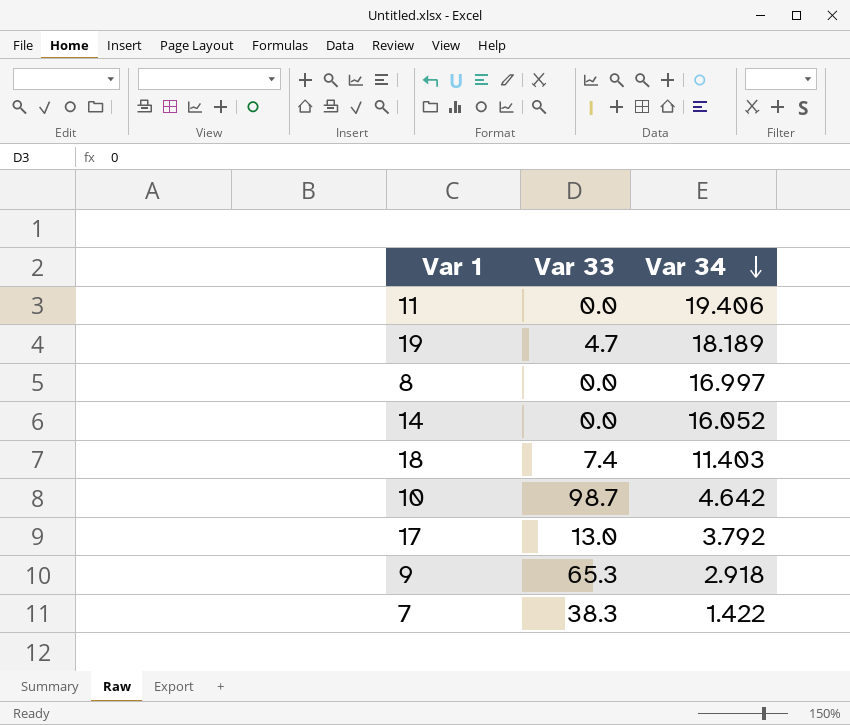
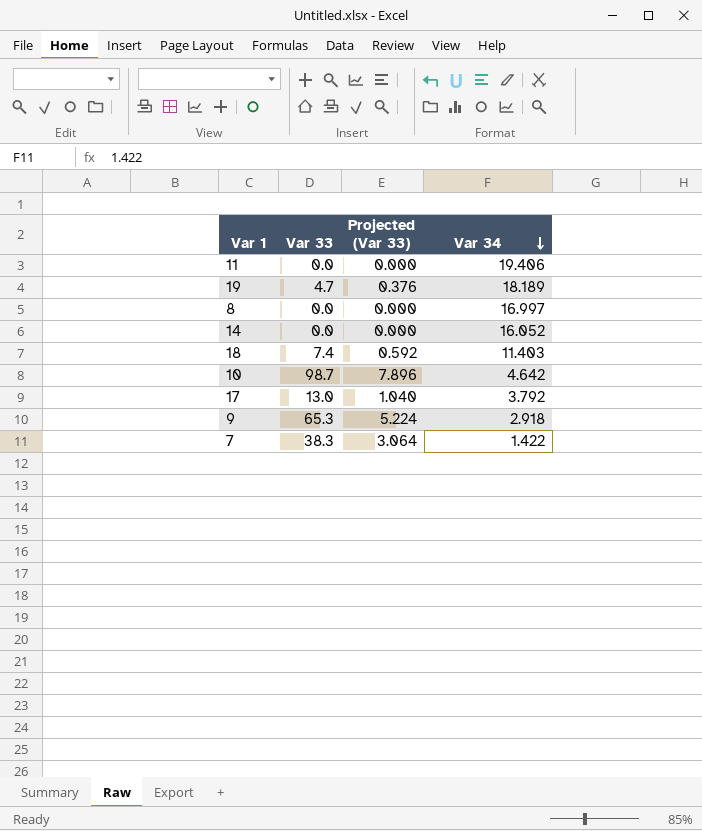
column Projected (Var 33) | formula: none -> [Var 33] * 0.08

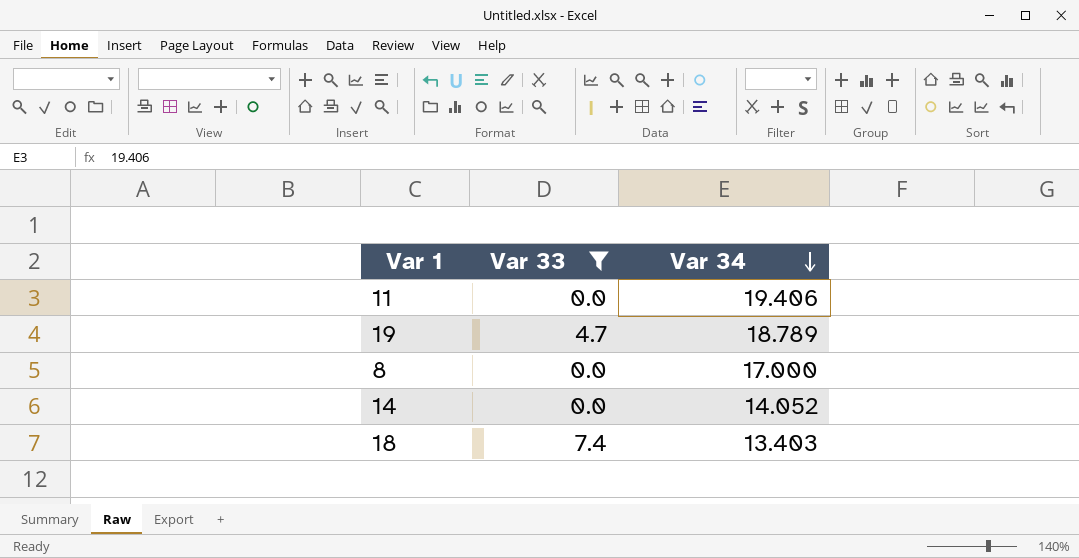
filter: none -> Var 33 <= 7.4
column Projected (Var 33) | formula: [Var 33] * 0.08 -> none
19 | Var 34: 18.189 -> 18.789
8 | Var 34: 16.997 -> 17.000
14 | Var 34: 16.052 -> 14.052
18 | Var 34: 11.403 -> 13.403

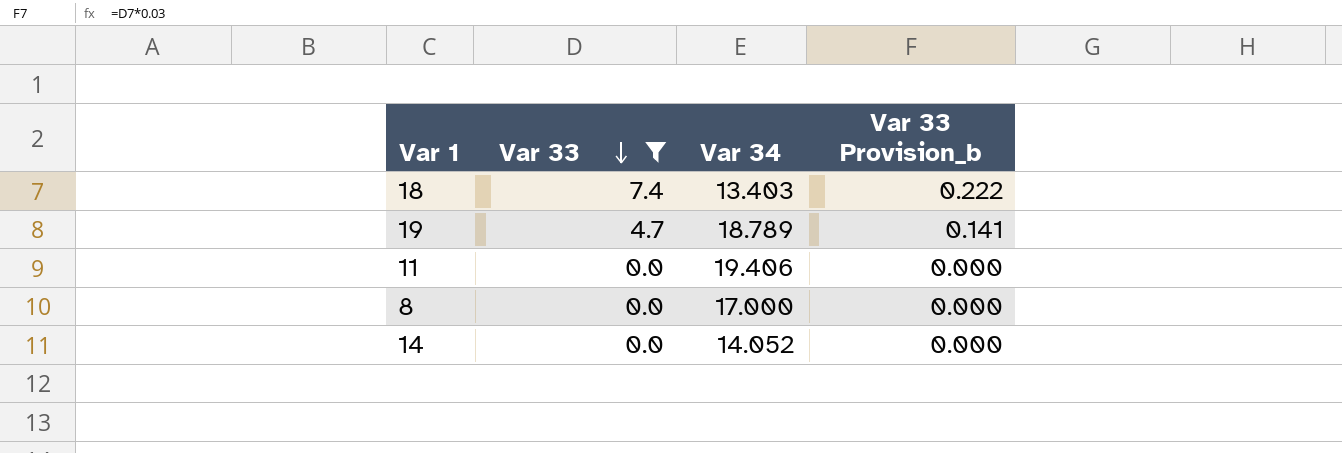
row order: Var 34 descending -> Var 33 descending
column Var 33 Provision_b | formula: none -> [Var 33] * 0.03

